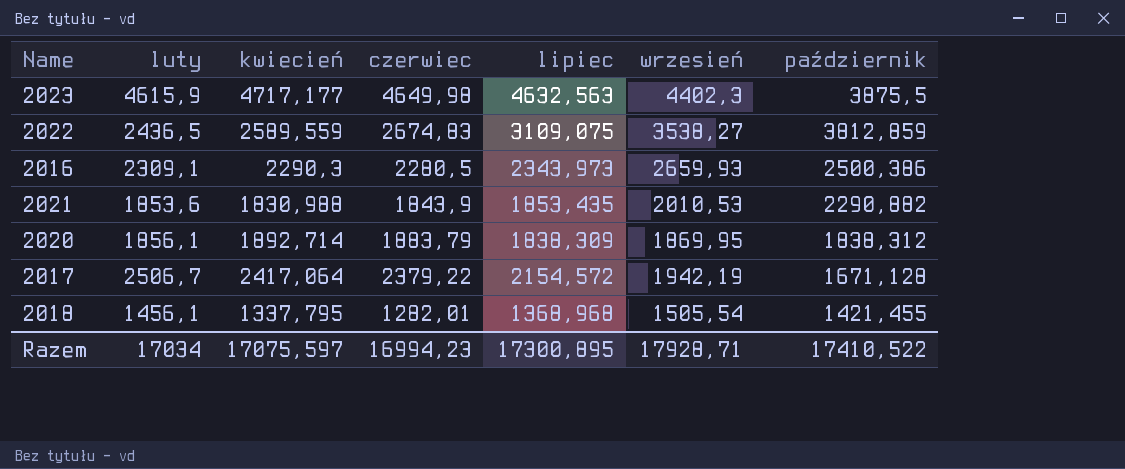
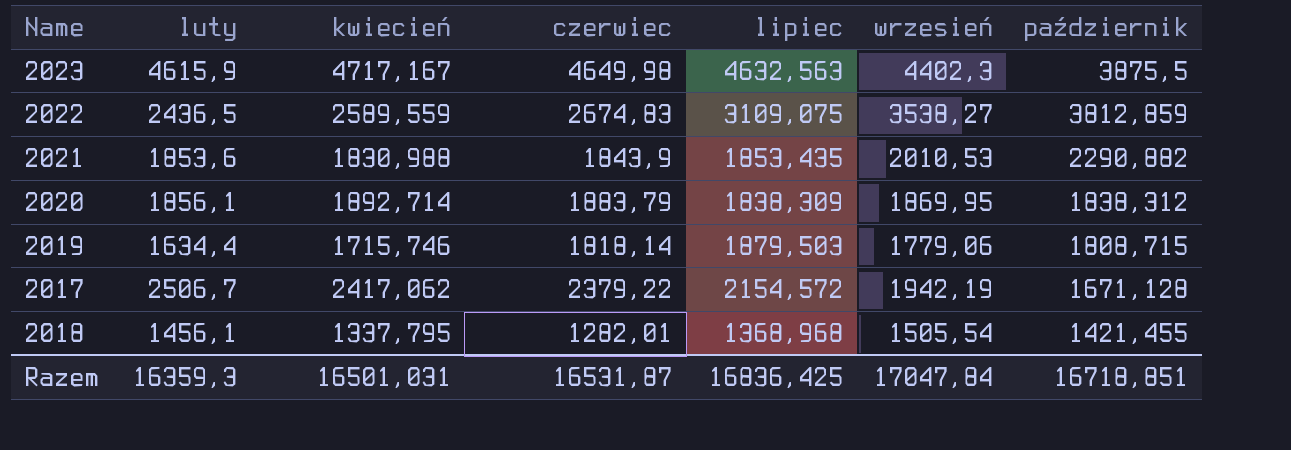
row 2016: 2309,1 | 2290,3 | 2280,5 | 2343,973 | 2659,93 | 2500,386 -> none
2023 | kwiecień: 4717,177 -> 4717,167
row 2019: none -> 1634,4 | 1715,746 | 1818,14 | 1879,503 | 1779,06 | 1808,715
2017 | kwiecień: 2417,064 -> 2417,062
Razem | luty: 17034 -> 16359,3
Razem | kwiecień: 17075,597 -> 16501,031
Razem | czerwiec: 16994,23 -> 16531,87
Razem | lipiec: 17300,895 -> 16836,425
Razem | wrzesień: 17928,71 -> 17047,84
Razem | październik: 17410,522 -> 16718,851

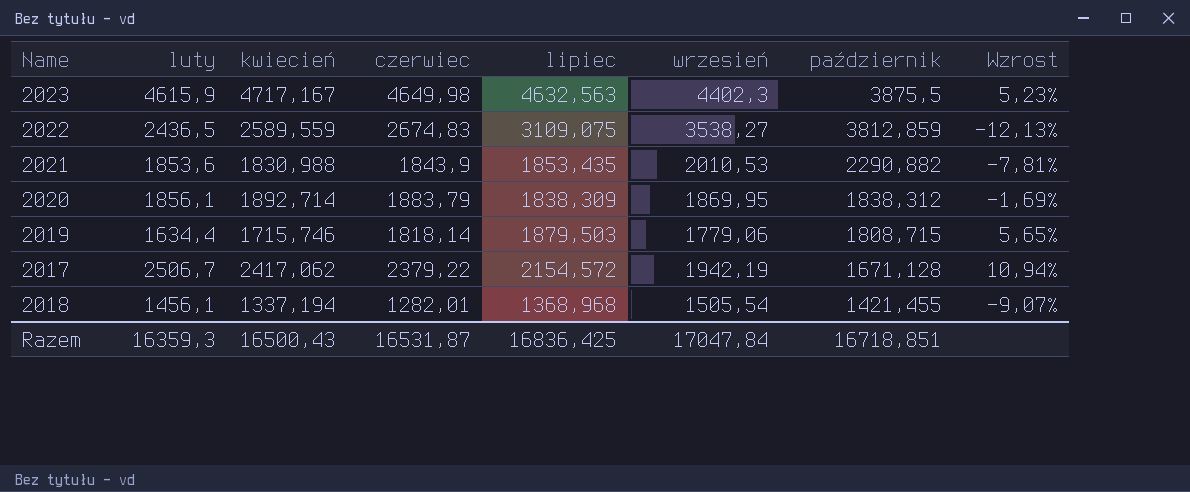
column Wzrost | formula: none -> ([lipiec] - [wrzesień]) / [wrzesień]
2018 | kwiecień: 1337,795 -> 1337,194
Razem | kwiecień: 16501,031 -> 16500,43

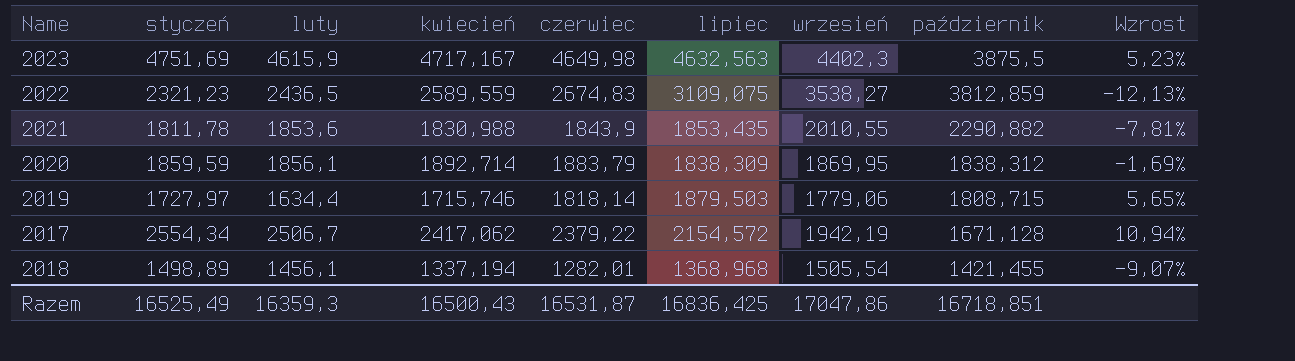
column styczeń | position: none -> 2
2021 | wrzesień: 2010,53 -> 2010,55
Razem | wrzesień: 17047,84 -> 17047,86

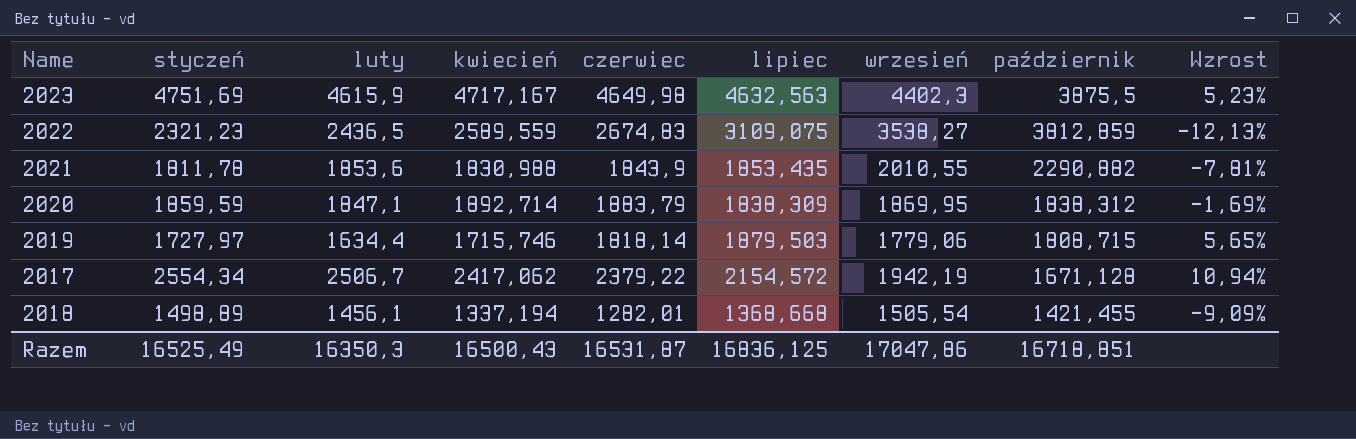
2020 | luty: 1856,1 -> 1847,1
2018 | lipiec: 1368,968 -> 1368,668
2018 | Wzrost: -9,07% -> -9,09%
Razem | luty: 16359,3 -> 16350,3
Razem | lipiec: 16836,425 -> 16836,125

